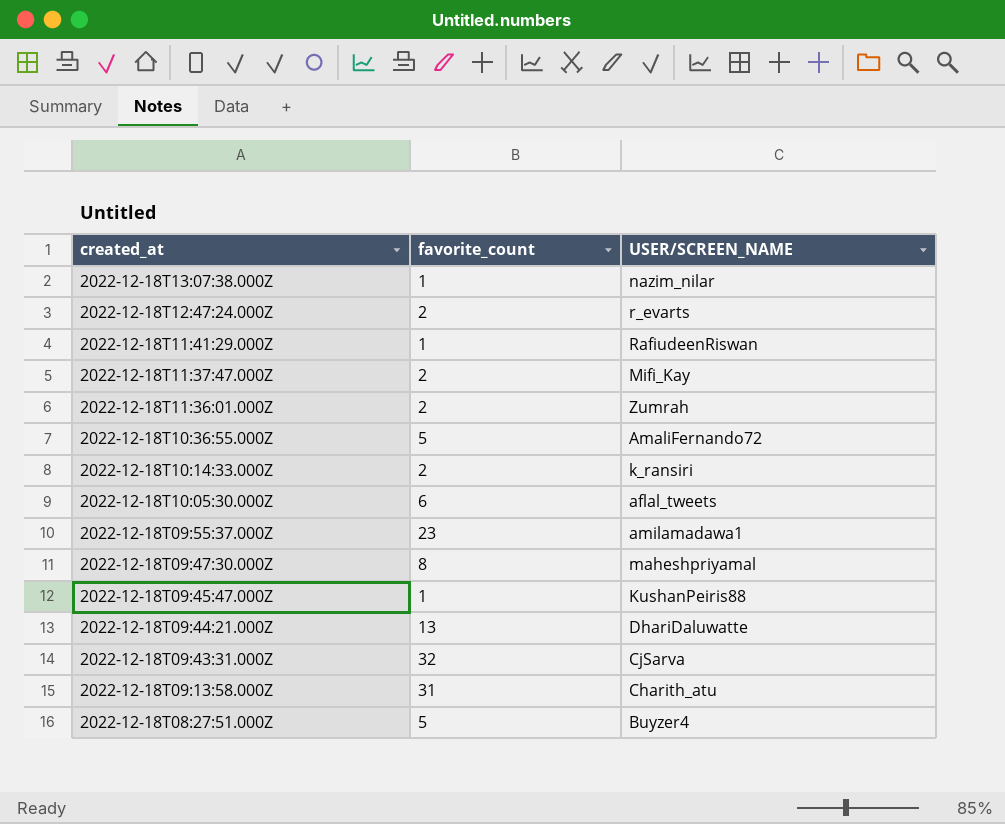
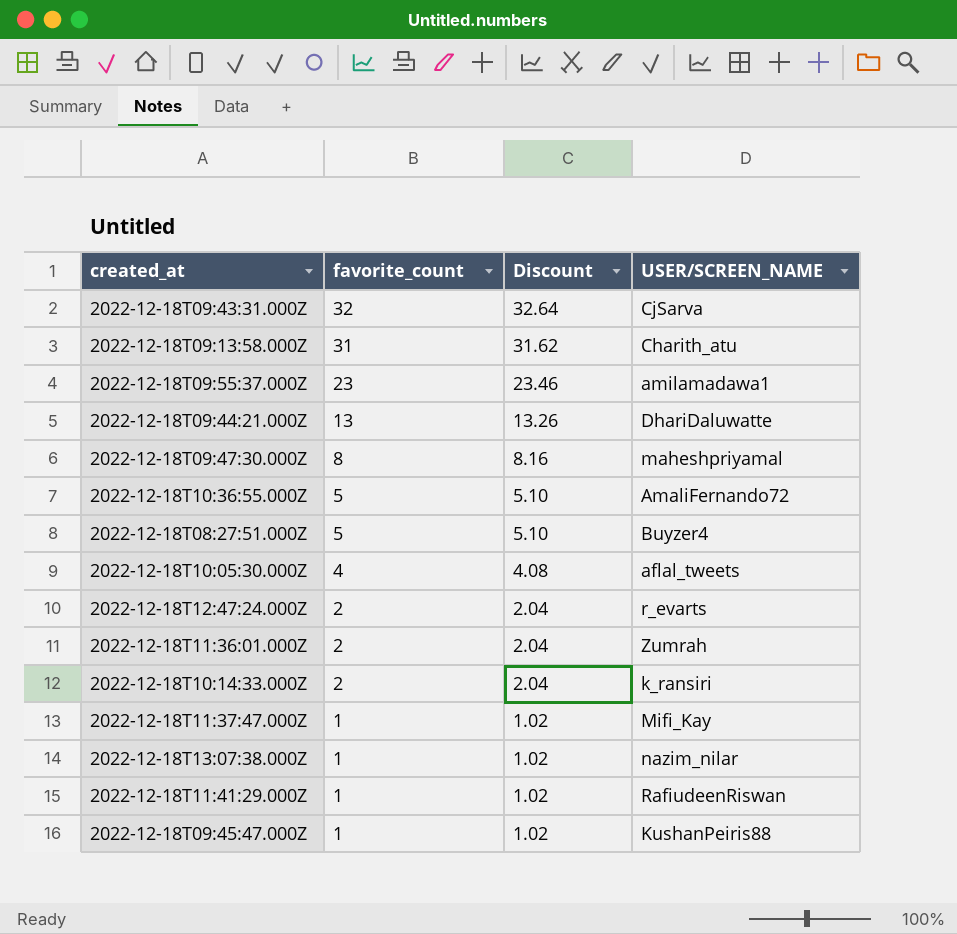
row order: created_at descending -> favorite_count descending
column Discount | formula: none -> [favorite_count] * 1.02
2022-12-18T10:05:30.000Z | favorite_count: 6 -> 4
2022-12-18T11:37:47.000Z | favorite_count: 2 -> 1

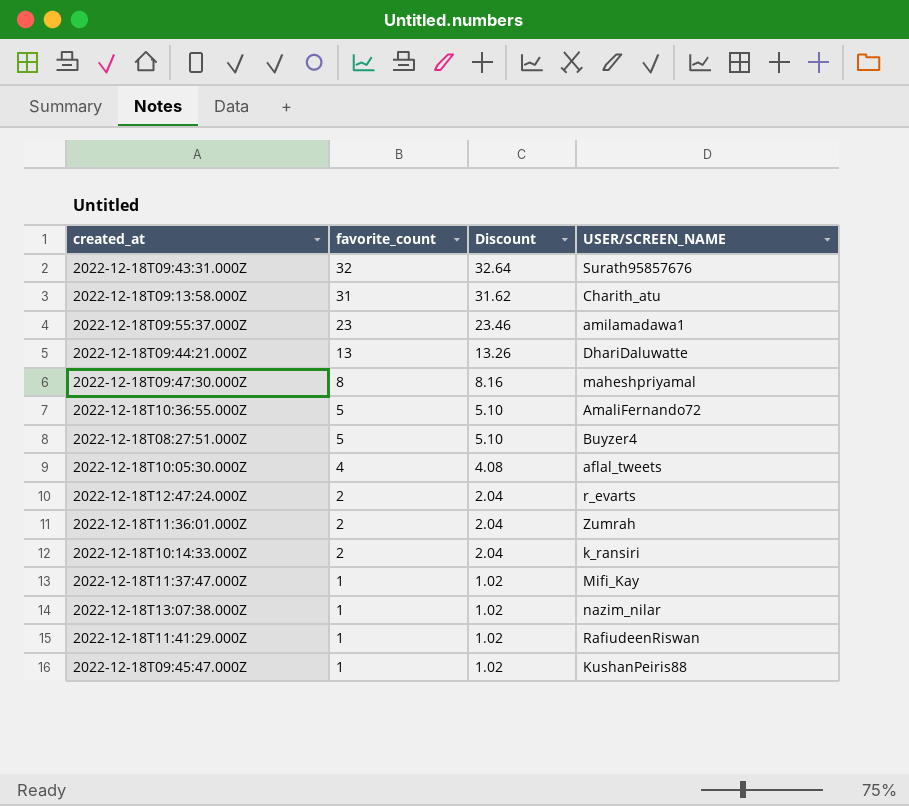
2022-12-18T09:43:31.000Z | USER/SCREEN_NAME: CjSarva -> Surath95857676

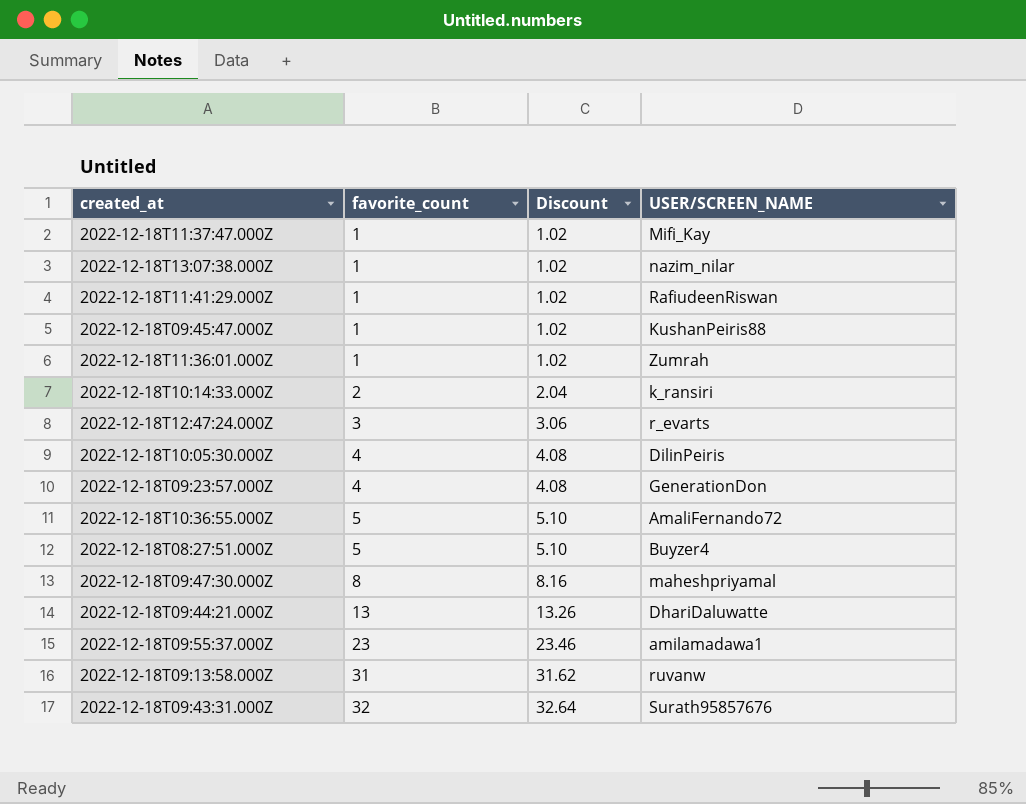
row order: favorite_count descending -> favorite_count ascending
2022-12-18T11:36:01.000Z | favorite_count: 2 -> 1
2022-12-18T11:36:01.000Z | Discount: 2.04 -> 1.02
2022-12-18T12:47:24.000Z | favorite_count: 2 -> 3
2022-12-18T12:47:24.000Z | Discount: 2.04 -> 3.06
2022-12-18T10:05:30.000Z | USER/SCREEN_NAME: aflal_tweets -> DilinPeiris
row 2022-12-18T09:23:57.000Z: none -> 4 | 4.08 | GenerationDon
2022-12-18T09:13:58.000Z | USER/SCREEN_NAME: Charith_atu -> ruvanw

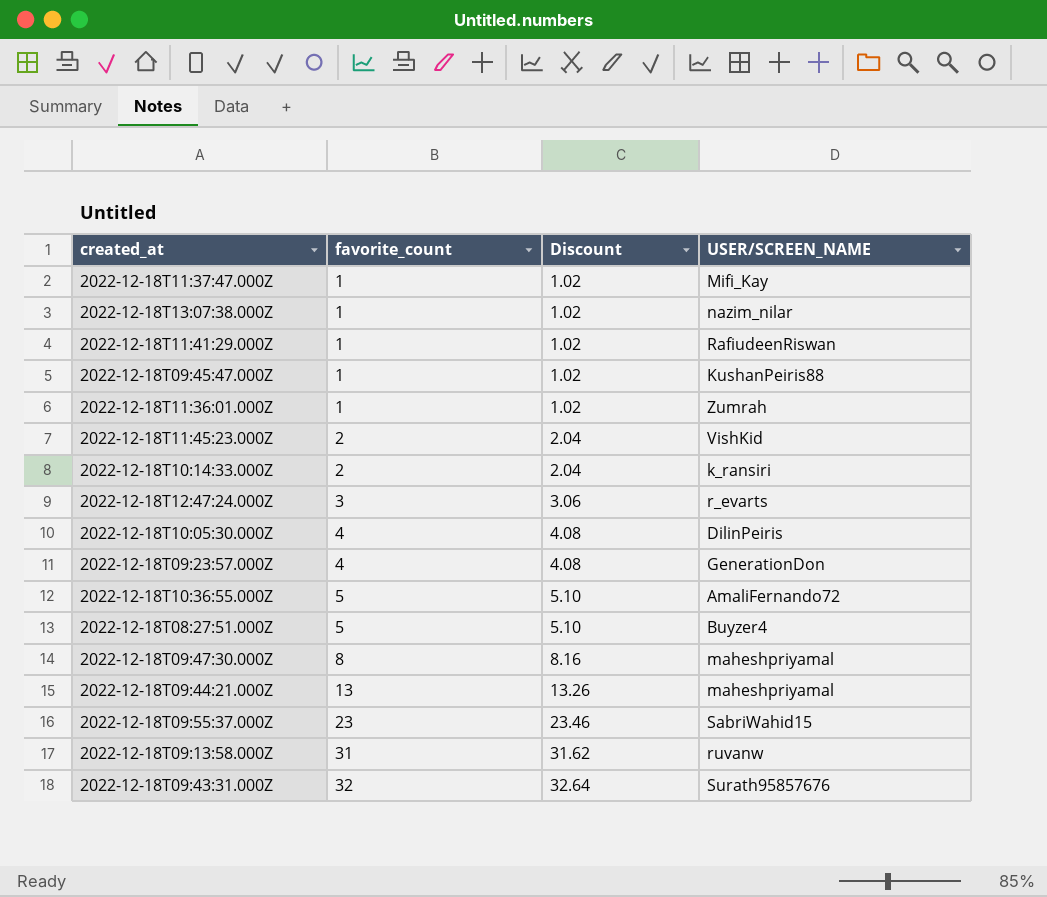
row 2022-12-18T11:45:23.000Z: none -> 2 | 2.04 | VishKid
2022-12-18T09:44:21.000Z | USER/SCREEN_NAME: DhariDaluwatte -> maheshpriyamal
2022-12-18T09:55:37.000Z | USER/SCREEN_NAME: amilamadawa1 -> SabriWahid15

